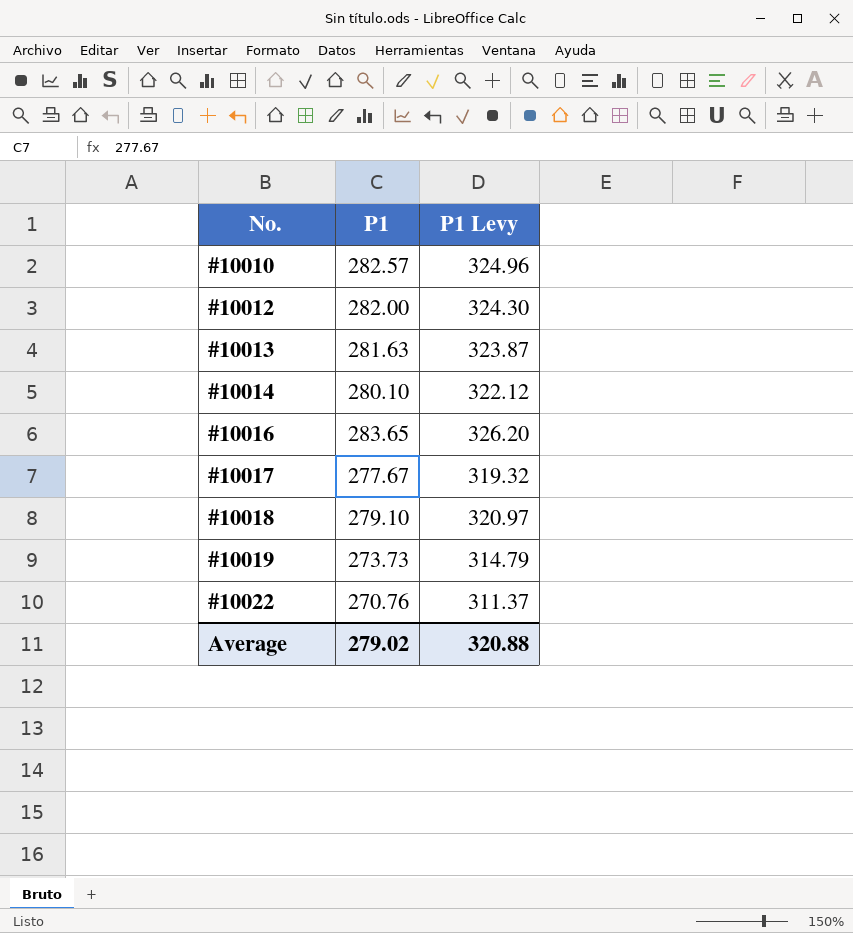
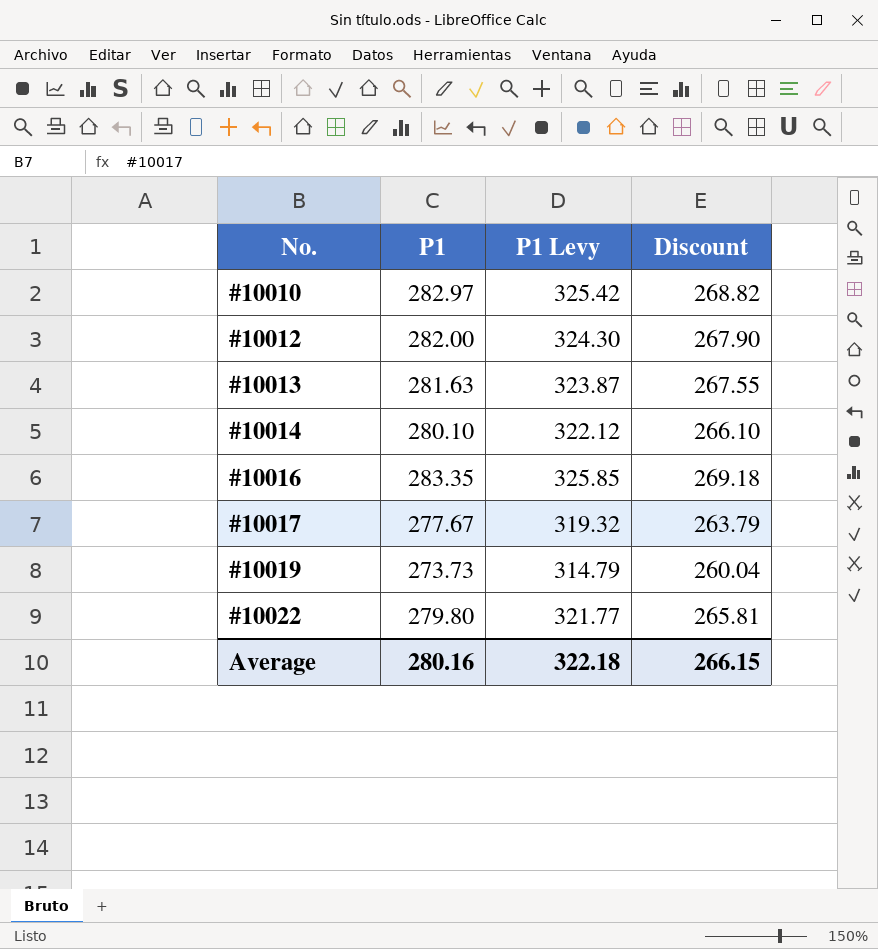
column Discount | formula: none -> [P1] * 0.95
row #10018: 279.10 | 320.97 -> none
#10010 | P1: 282.57 -> 282.97
#10010 | P1 Levy: 324.96 -> 325.42
#10016 | P1: 283.65 -> 283.35
#10016 | P1 Levy: 326.20 -> 325.85
#10022 | P1: 270.76 -> 279.80
#10022 | P1 Levy: 311.37 -> 321.77
Average | P1: 279.02 -> 280.16
Average | P1 Levy: 320.88 -> 322.18

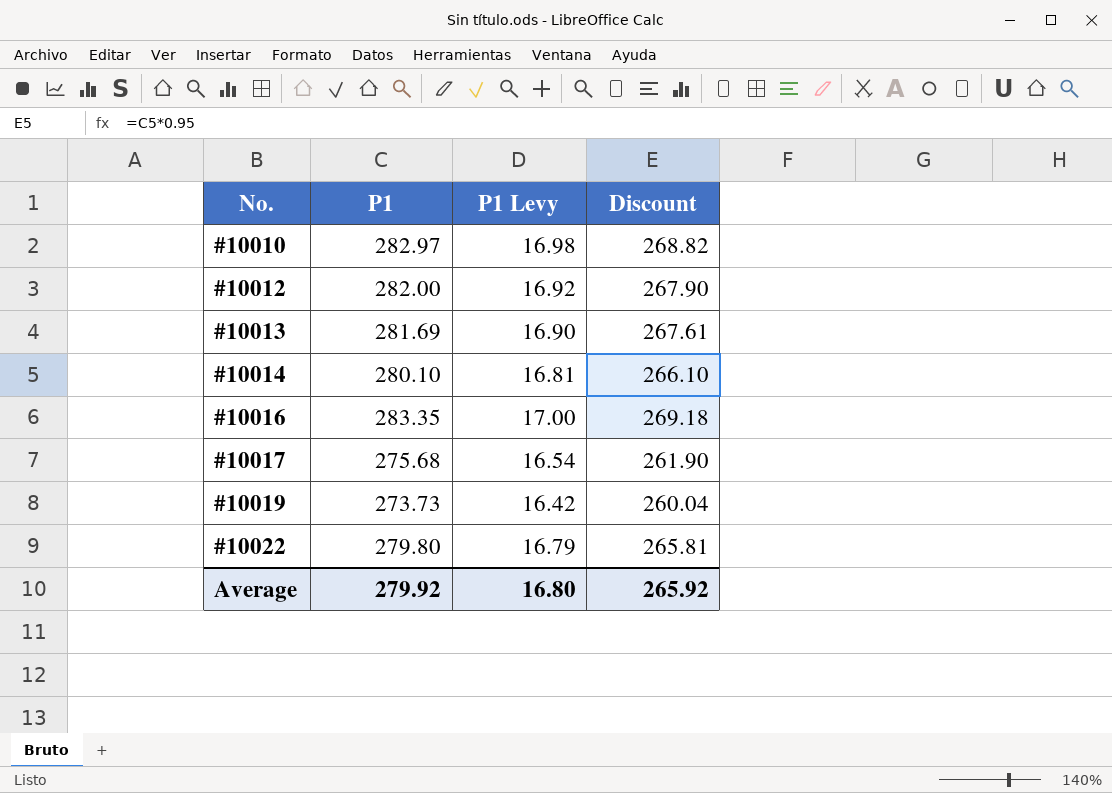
column P1 Levy | formula: [P1] * 1.15 -> [P1] * 0.06
#10013 | P1: 281.63 -> 281.69
#10013 | Discount: 267.55 -> 267.61
#10017 | P1: 277.67 -> 275.68
#10017 | Discount: 263.79 -> 261.90
Average | P1: 280.16 -> 279.92
Average | P1 Levy: 322.18 -> 16.80
Average | Discount: 266.15 -> 265.92

